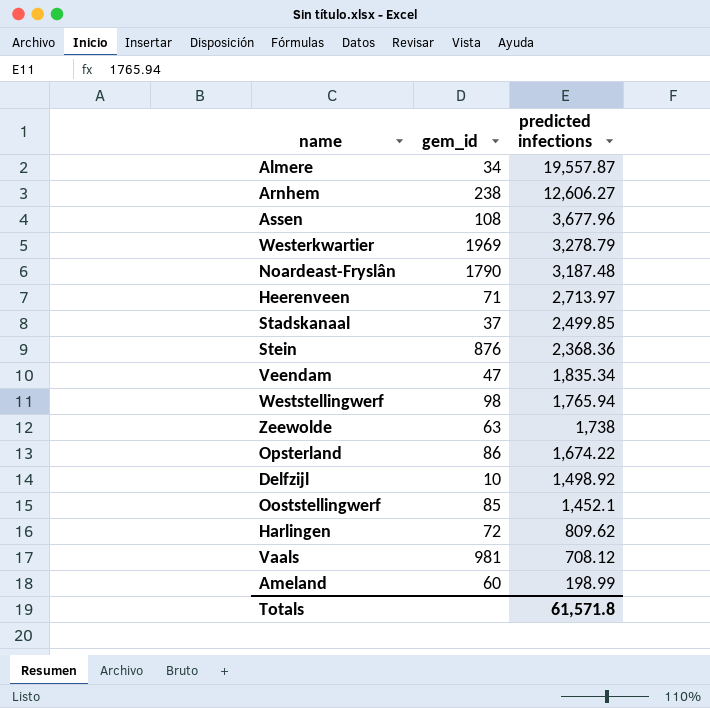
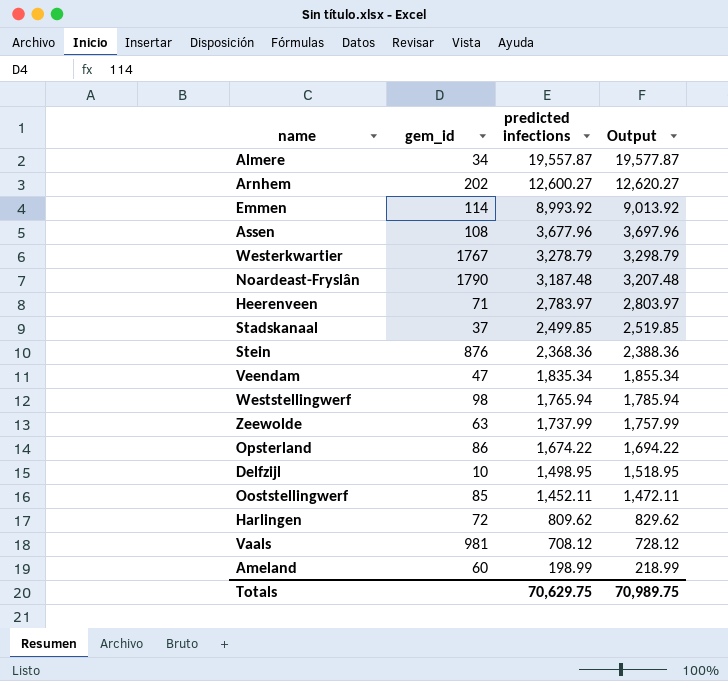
column Output | formula: none -> [predicted infections] + 20
Arnhem | gem_id: 238 -> 202
Arnhem | predicted infections: 12,606.27 -> 12,600.27
row Emmen: none -> 114 | 8,993.92 | 9,013.92
Westerkwartier | gem_id: 1969 -> 1767
Heerenveen | predicted infections: 2,713.97 -> 2,783.97
Zeewolde | predicted infections: 1,738 -> 1,737.99
Delfzijl | predicted infections: 1,498.92 -> 1,498.95
Ooststellingwerf | predicted infections: 1,452.1 -> 1,452.11
Totals | predicted infections: 61,571.8 -> 70,629.75

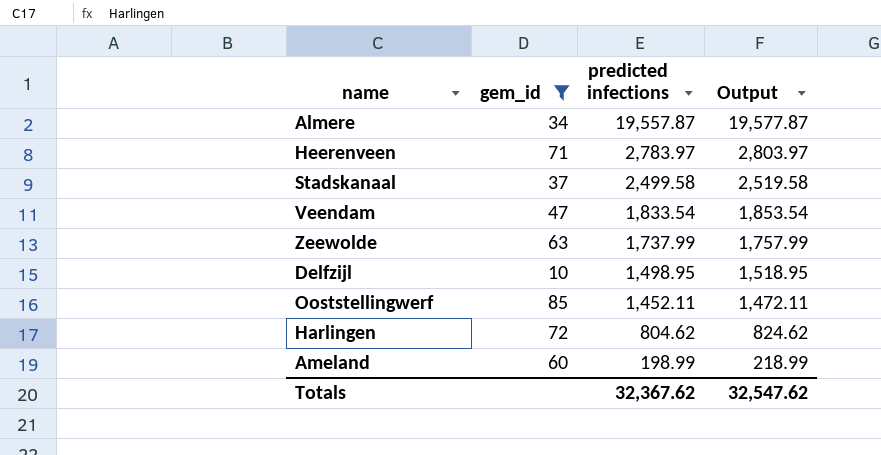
filter: none -> gem_id <= 85
Stadskanaal | predicted infections: 2,499.85 -> 2,499.58
Stadskanaal | Output: 2,519.85 -> 2,519.58
Veendam | predicted infections: 1,835.34 -> 1,833.54
Veendam | Output: 1,855.34 -> 1,853.54
Harlingen | predicted infections: 809.62 -> 804.62
Harlingen | Output: 829.62 -> 824.62
Totals | predicted infections: 70,629.75 -> 32,367.62
Totals | Output: 70,989.75 -> 32,547.62

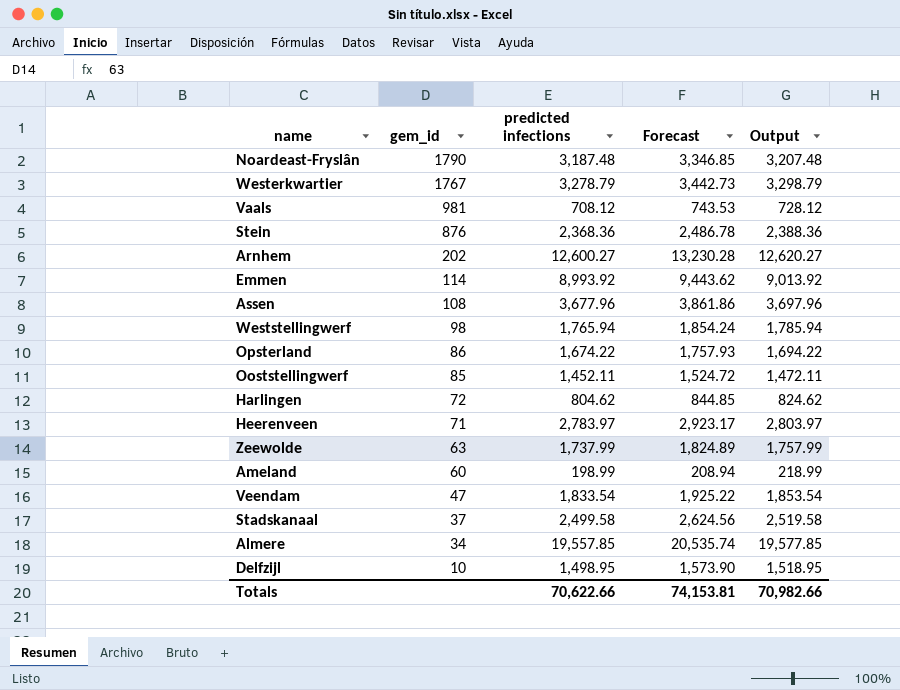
filter: gem_id <= 85 -> none
row order: predicted infections descending -> gem_id descending
column Forecast | formula: none -> [predicted infections] * 1.05
Almere | predicted infections: 19,557.87 -> 19,557.85
Almere | Output: 19,577.87 -> 19,577.85
Totals | predicted infections: 32,367.62 -> 70,622.66
Totals | Output: 32,547.62 -> 70,982.66

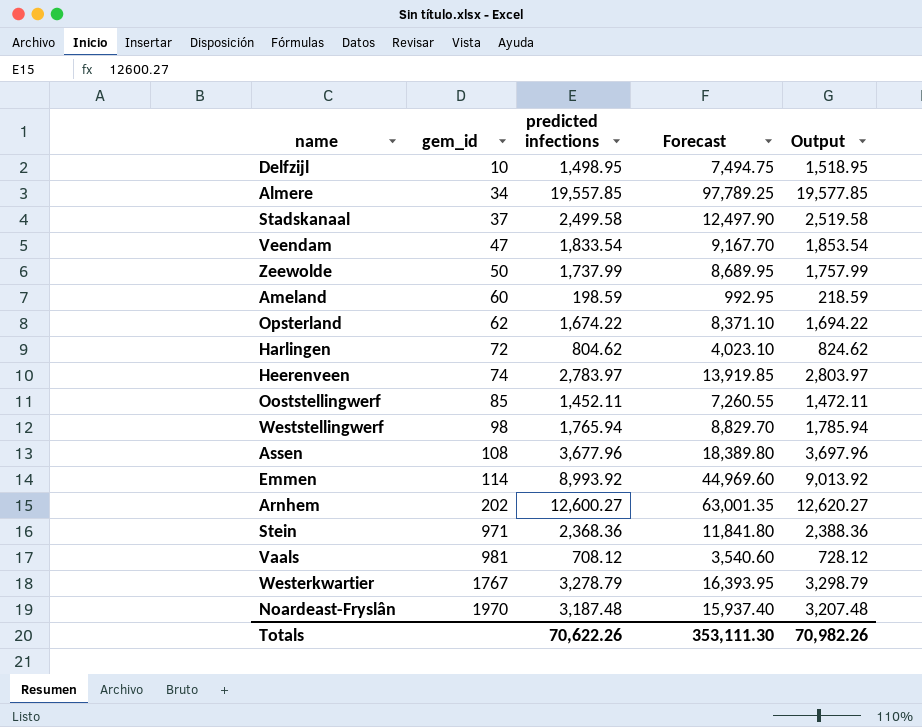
row order: gem_id descending -> gem_id ascending
column Forecast | formula: [predicted infections] * 1.05 -> [predicted infections] * 5
Zeewolde | gem_id: 63 -> 50
Ameland | predicted infections: 198.99 -> 198.59
Ameland | Output: 218.99 -> 218.59
Opsterland | gem_id: 86 -> 62
Heerenveen | gem_id: 71 -> 74
Stein | gem_id: 876 -> 971
Noardeast-Fryslân | gem_id: 1790 -> 1970
Totals | predicted infections: 70,622.66 -> 70,622.26
Totals | Forecast: 74,153.81 -> 353,111.30
Totals | Output: 70,982.66 -> 70,982.26

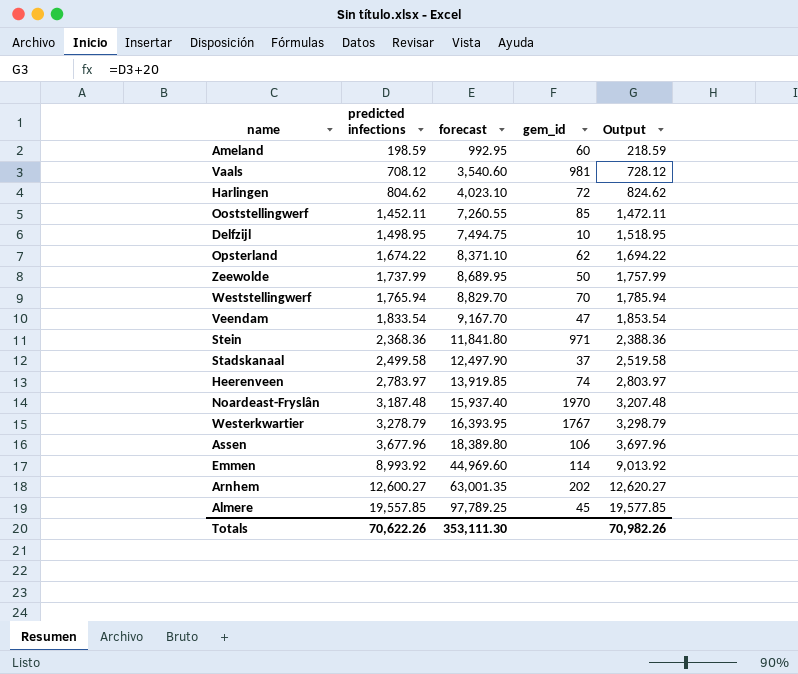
row order: gem_id ascending -> predicted infections ascending
column name: Forecast -> forecast
column gem_id | position: 2 -> 4
Weststellingwerf | gem_id: 98 -> 70
Assen | gem_id: 108 -> 106
Almere | gem_id: 34 -> 45

